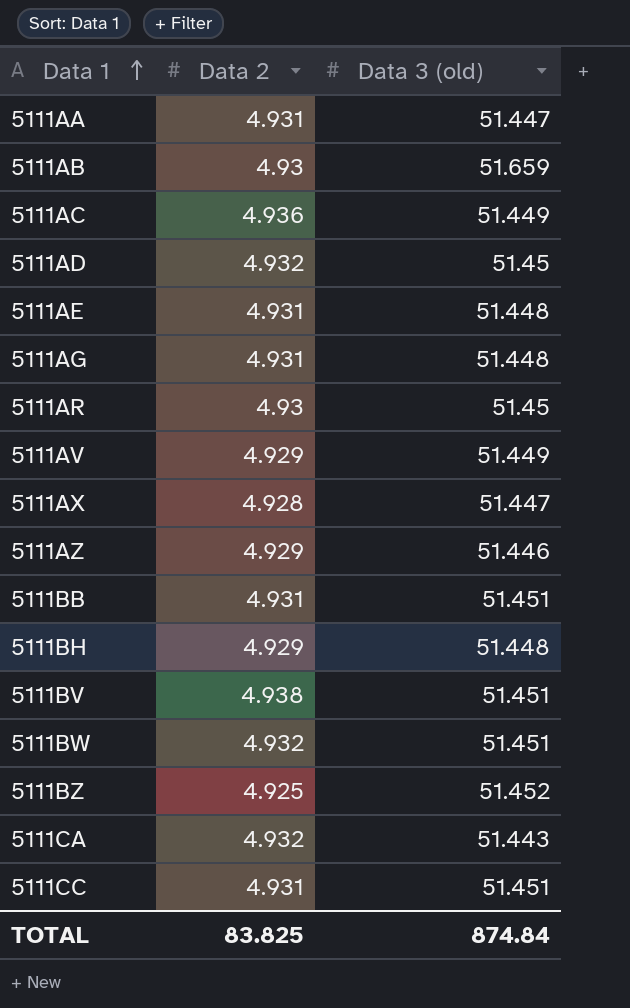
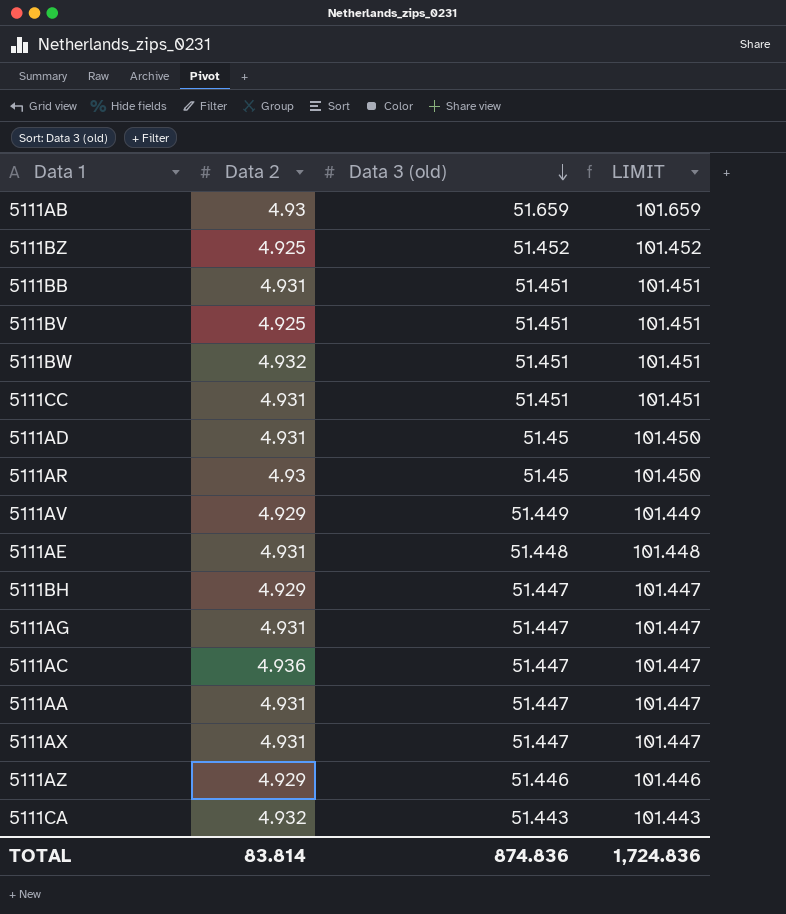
row order: Data 1 ascending -> Data 3 (old) descending
column LIMIT | formula: none -> [Data 3 (old)] + 50
5111BV | Data 2: 4.938 -> 4.925
5111AD | Data 2: 4.932 -> 4.931
5111BH | Data 3 (old): 51.448 -> 51.447
5111AG | Data 3 (old): 51.448 -> 51.447
5111AC | Data 3 (old): 51.449 -> 51.447
5111AX | Data 2: 4.928 -> 4.931
TOTAL | Data 2: 83.825 -> 83.814
TOTAL | Data 3 (old): 874.84 -> 874.836

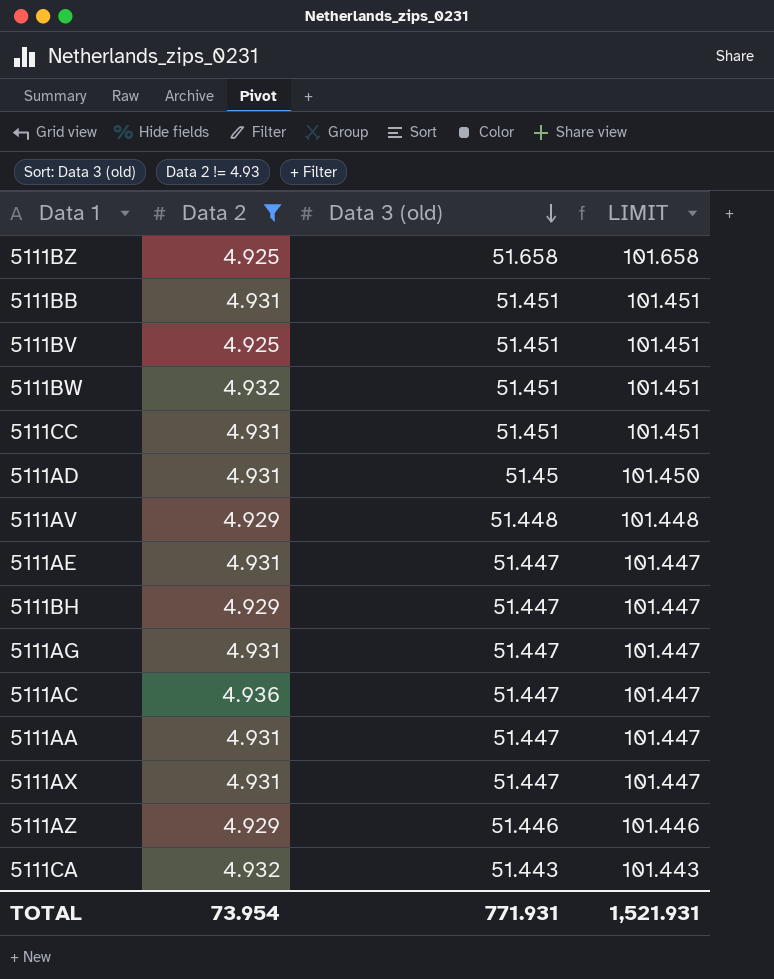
filter: none -> Data 2 != 4.93
5111BZ | Data 3 (old): 51.452 -> 51.658
5111BZ | LIMIT: 101.452 -> 101.658
5111AV | Data 3 (old): 51.449 -> 51.448
5111AV | LIMIT: 101.449 -> 101.448
5111AE | Data 3 (old): 51.448 -> 51.447
5111AE | LIMIT: 101.448 -> 101.447
TOTAL | Data 2: 83.814 -> 73.954
TOTAL | Data 3 (old): 874.836 -> 771.931
TOTAL | LIMIT: 1,724.836 -> 1,521.931

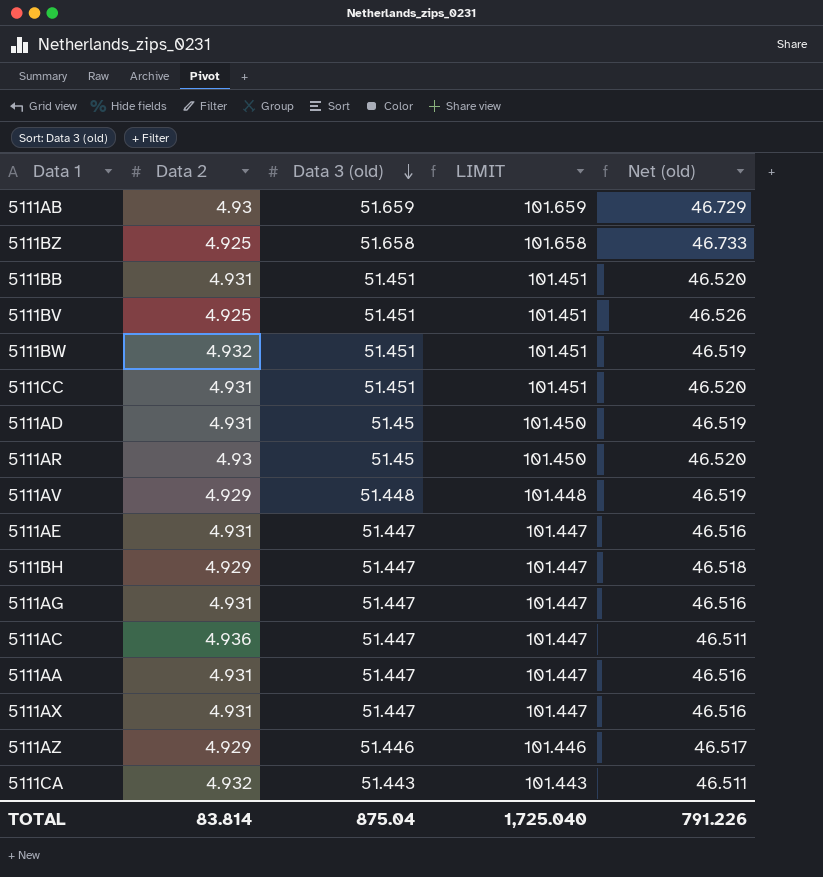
filter: Data 2 != 4.93 -> none
column Net (old) | formula: none -> [Data 3 (old)] - [Data 2]
TOTAL | Data 2: 73.954 -> 83.814
TOTAL | Data 3 (old): 771.931 -> 875.04
TOTAL | LIMIT: 1,521.931 -> 1,725.040

